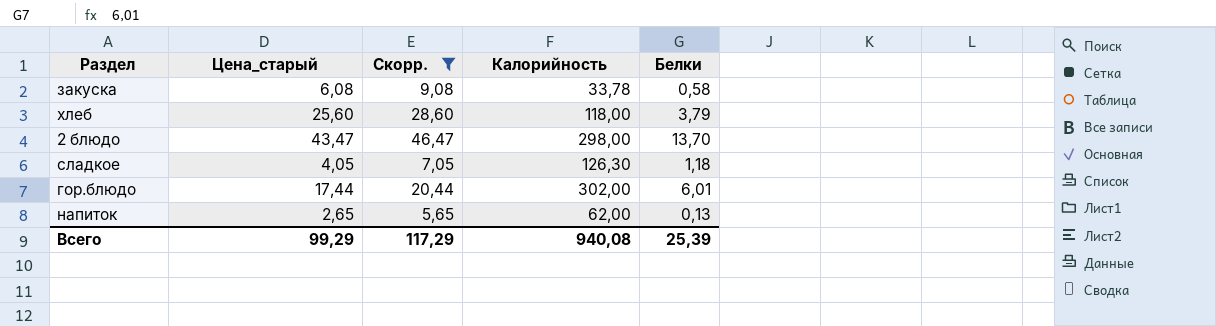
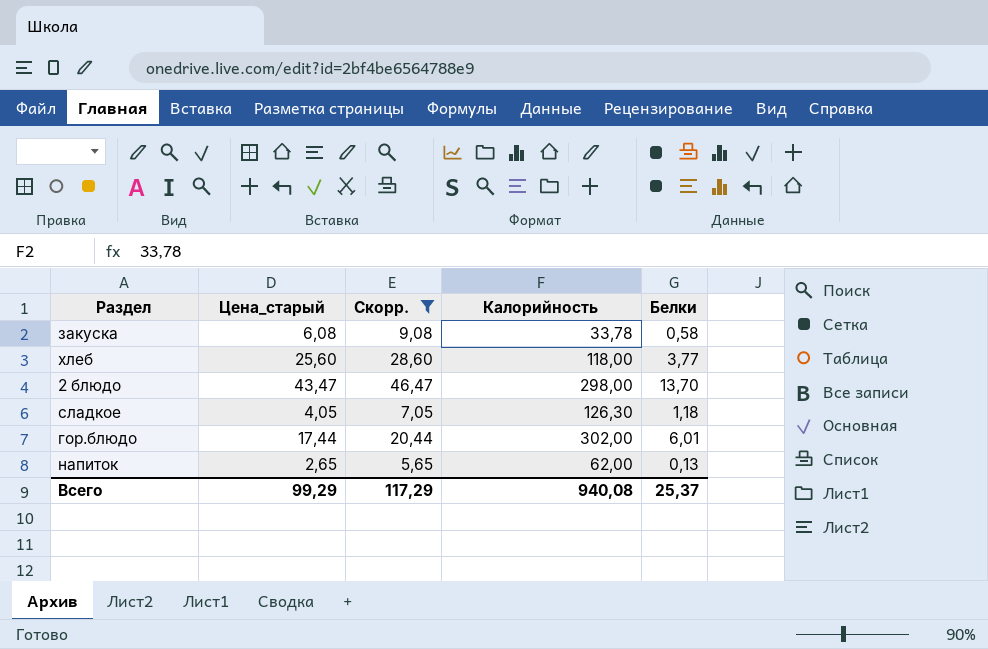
хлеб | Белки: 3,79 -> 3,77
Всего | Белки: 25,39 -> 25,37

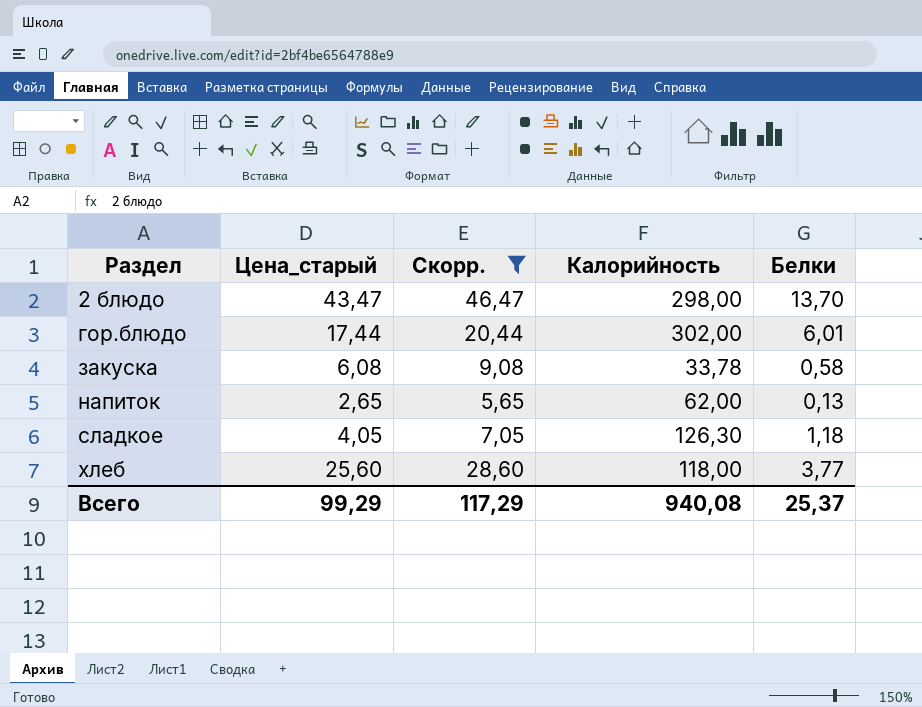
row order: none -> Раздел ascending

